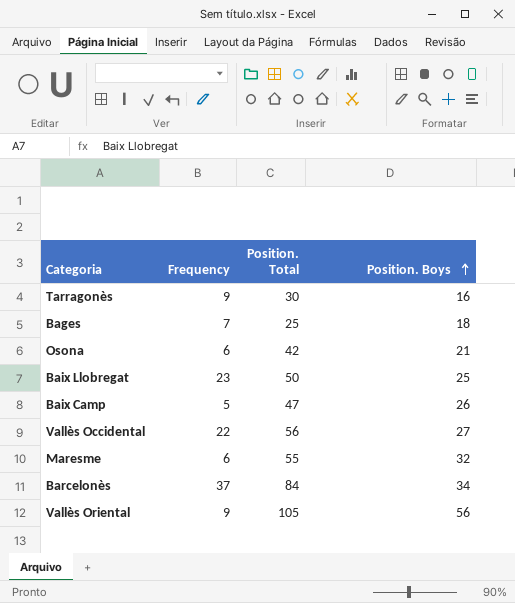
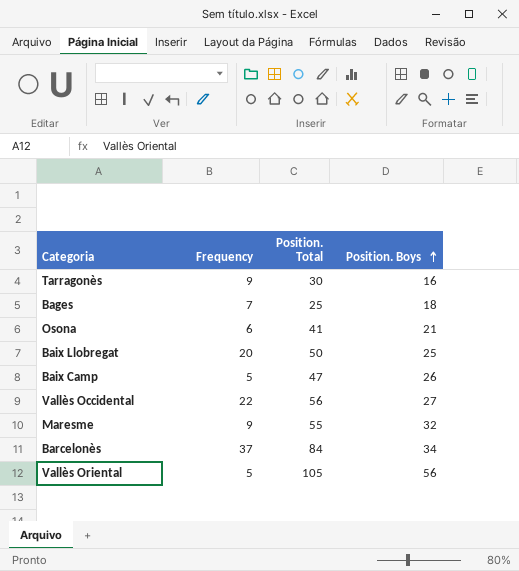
Osona | Position. Total: 42 -> 41
Baix Llobregat | Frequency: 23 -> 20
Maresme | Frequency: 6 -> 9
Vallès Oriental | Frequency: 9 -> 5

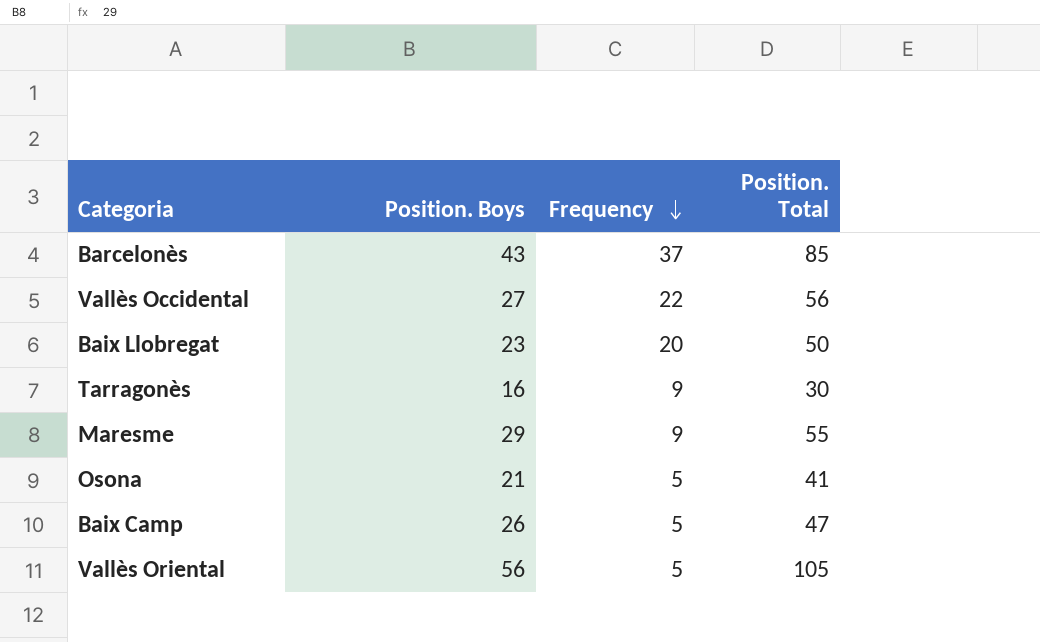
row order: Position. Boys ascending -> Frequency descending
column Position. Boys | position: 4 -> 2
row Bages: 7 | 25 | 18 -> none
Barcelonès | Position. Boys: 34 -> 43
Barcelonès | Position. Total: 84 -> 85
Baix Llobregat | Position. Boys: 25 -> 23
Maresme | Position. Boys: 32 -> 29
Osona | Frequency: 6 -> 5

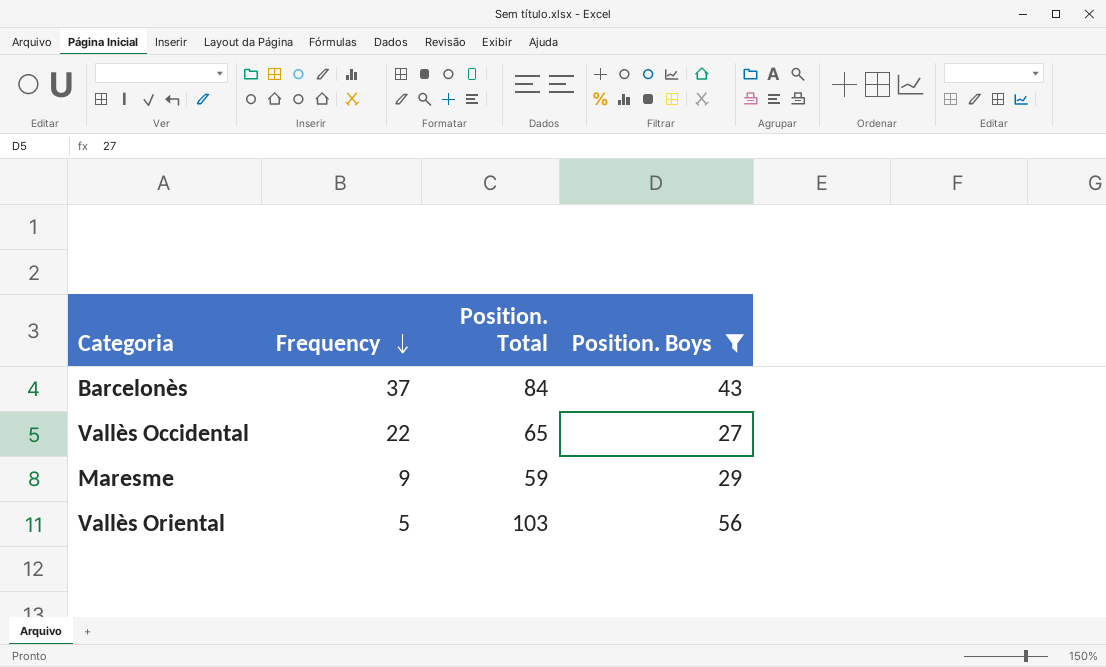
filter: none -> Position. Boys >= 27
column Position. Boys | position: 2 -> 4
Barcelonès | Position. Total: 85 -> 84
Vallès Occidental | Position. Total: 56 -> 65
Maresme | Position. Total: 55 -> 59
Vallès Oriental | Position. Total: 105 -> 103

